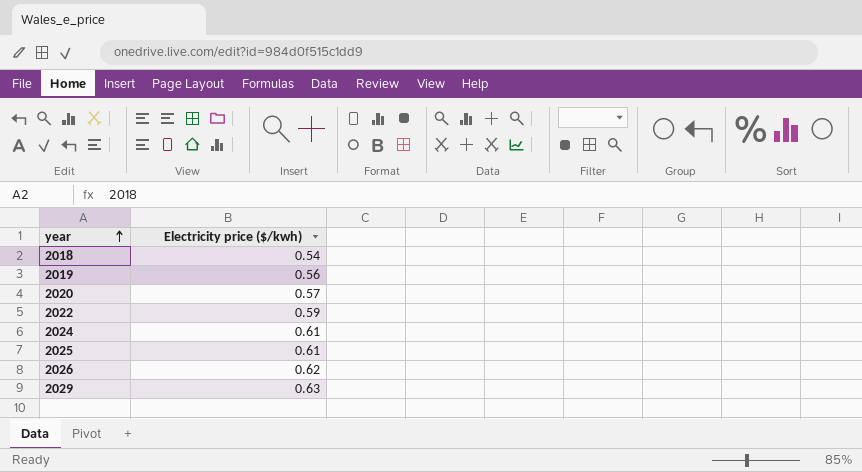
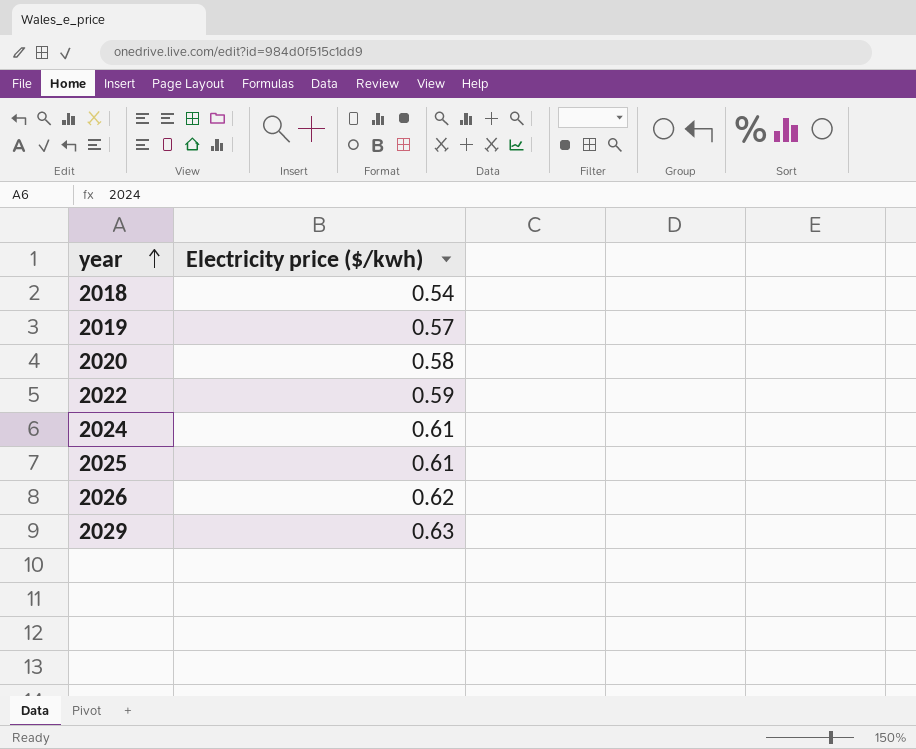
2019 | Electricity price ($/kwh): 0.56 -> 0.57
2020 | Electricity price ($/kwh): 0.57 -> 0.58

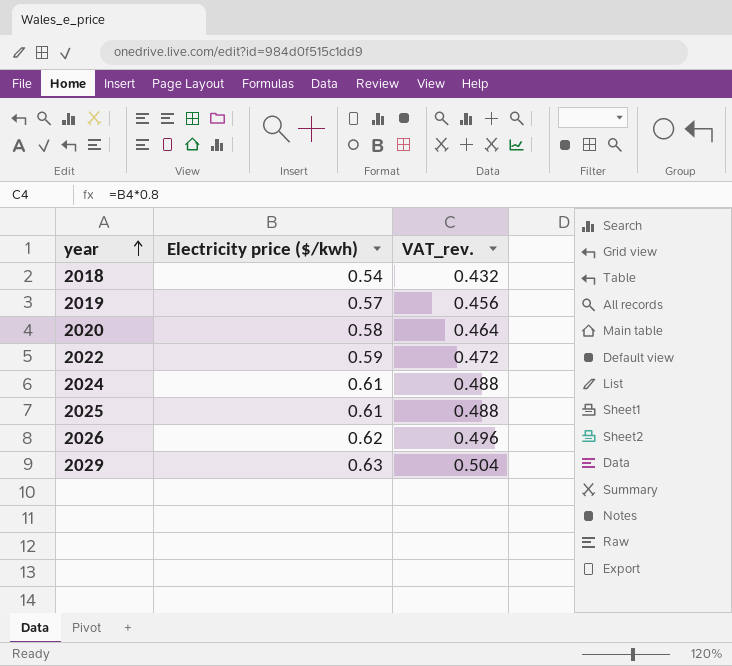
column VAT_rev. | formula: none -> [Electricity price ($/kwh)] * 0.8

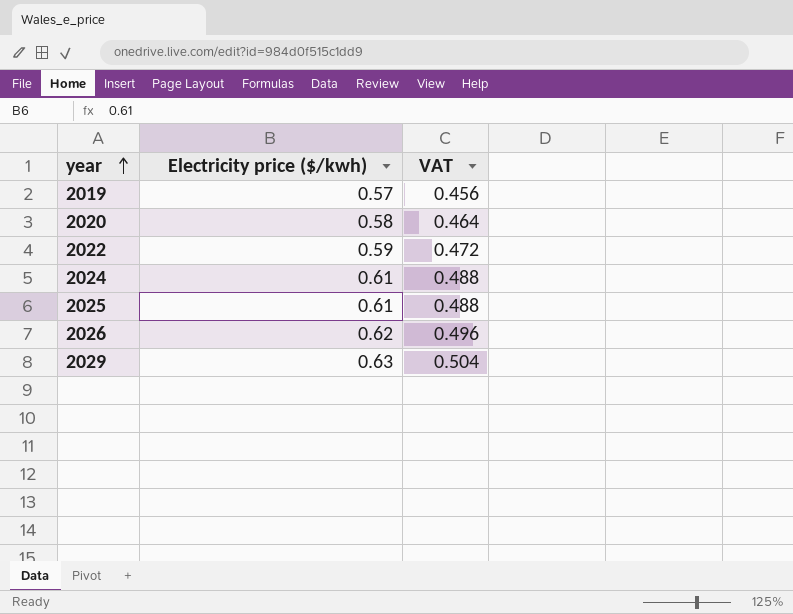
column name: VAT_rev. -> VAT
row 2018: 0.54 | 0.432 -> none

